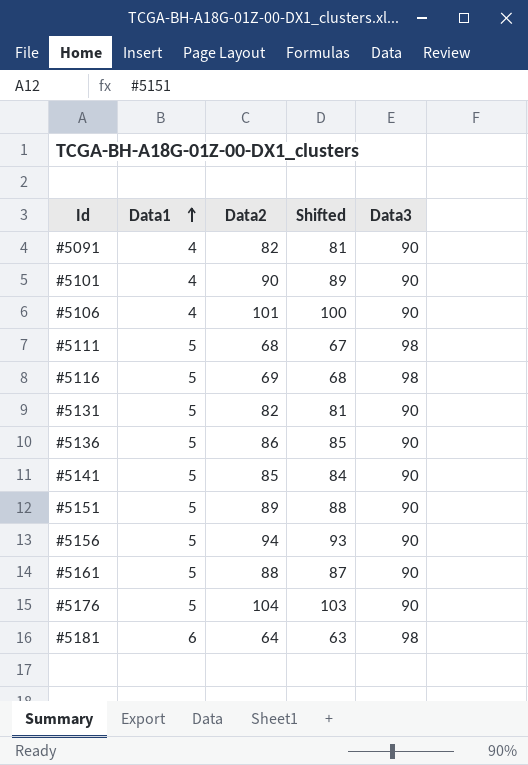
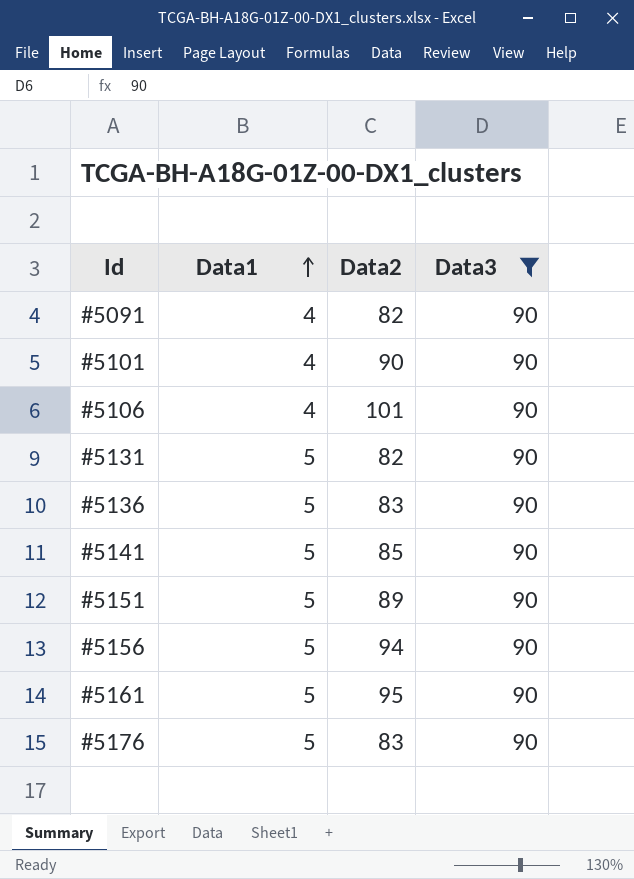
filter: none -> Data3 = 90
column Shifted | formula: [Data2] - 1 -> none
#5136 | Data2: 86 -> 83
#5161 | Data2: 88 -> 95
#5176 | Data2: 104 -> 83

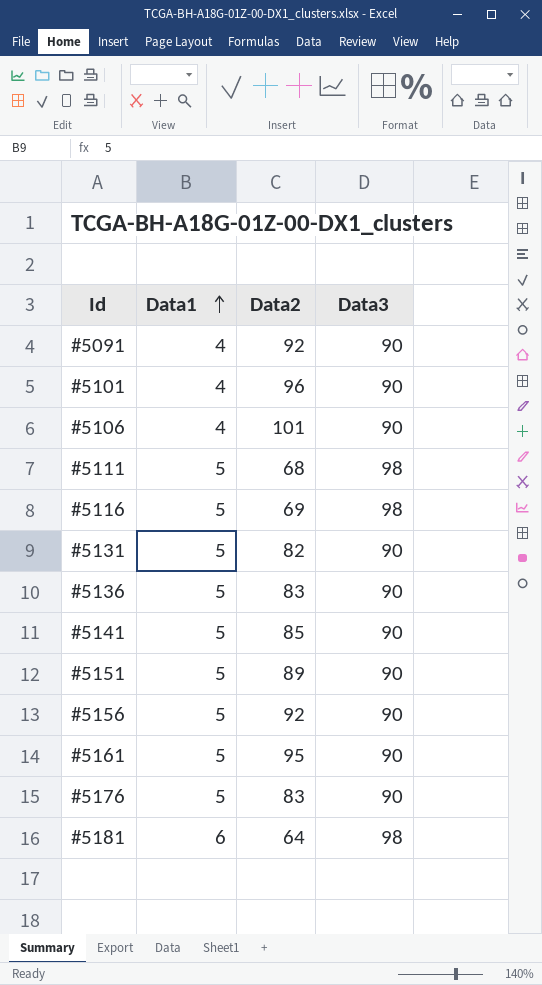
filter: Data3 = 90 -> none
#5091 | Data2: 82 -> 92
#5101 | Data2: 90 -> 96
#5156 | Data2: 94 -> 92

